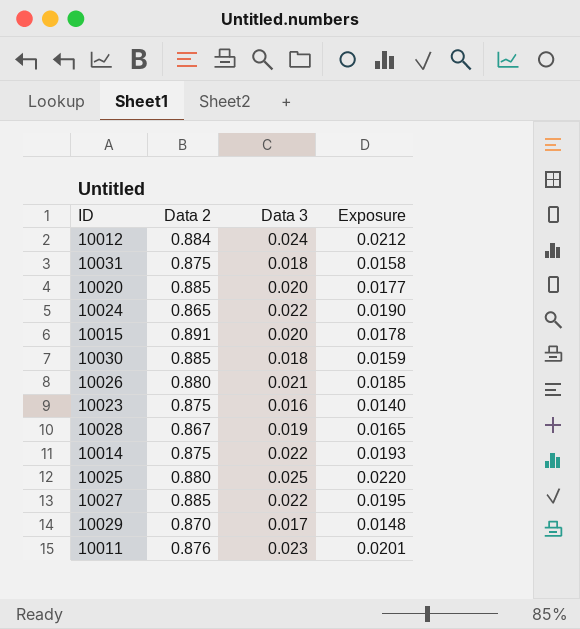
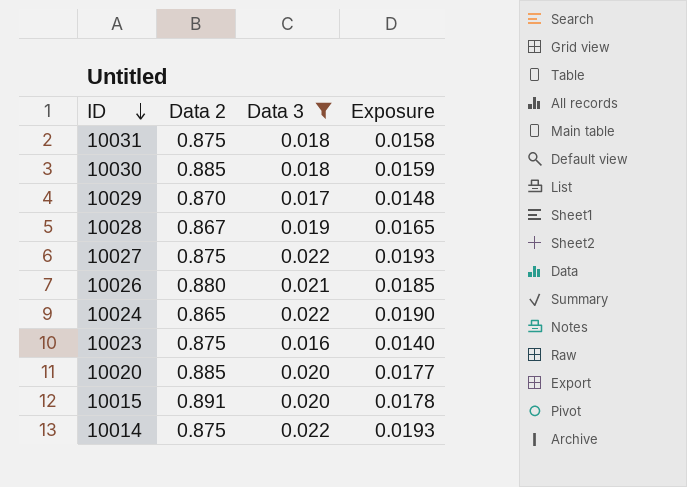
filter: none -> Data 3 <= 0.022
row order: none -> ID descending
10027 | Data 2: 0.885 -> 0.875
10027 | Exposure: 0.0195 -> 0.0193

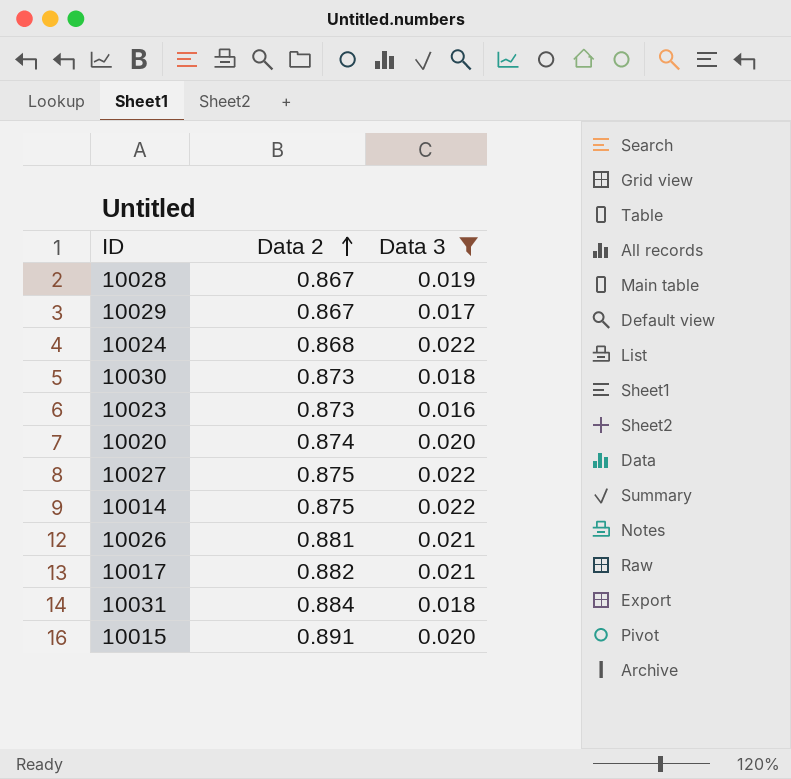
row order: ID descending -> Data 2 ascending
column Exposure | formula: [Data 2] * [Data 3] -> none
10029 | Data 2: 0.870 -> 0.867
10024 | Data 2: 0.865 -> 0.868
10030 | Data 2: 0.885 -> 0.873
10023 | Data 2: 0.875 -> 0.873
10020 | Data 2: 0.885 -> 0.874
10026 | Data 2: 0.880 -> 0.881
row 10017: none -> 0.882 | 0.021
10031 | Data 2: 0.875 -> 0.884

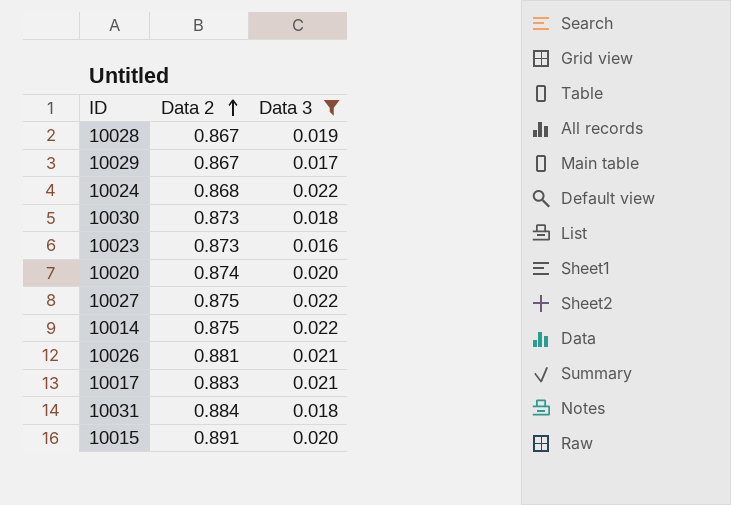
10017 | Data 2: 0.882 -> 0.883

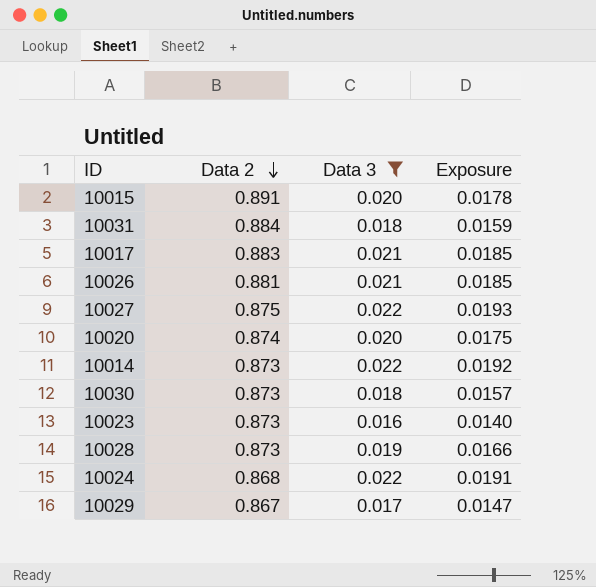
row order: Data 2 ascending -> Data 2 descending
column Exposure | formula: none -> [Data 2] * [Data 3]
10014 | Data 2: 0.875 -> 0.873
10028 | Data 2: 0.867 -> 0.873

